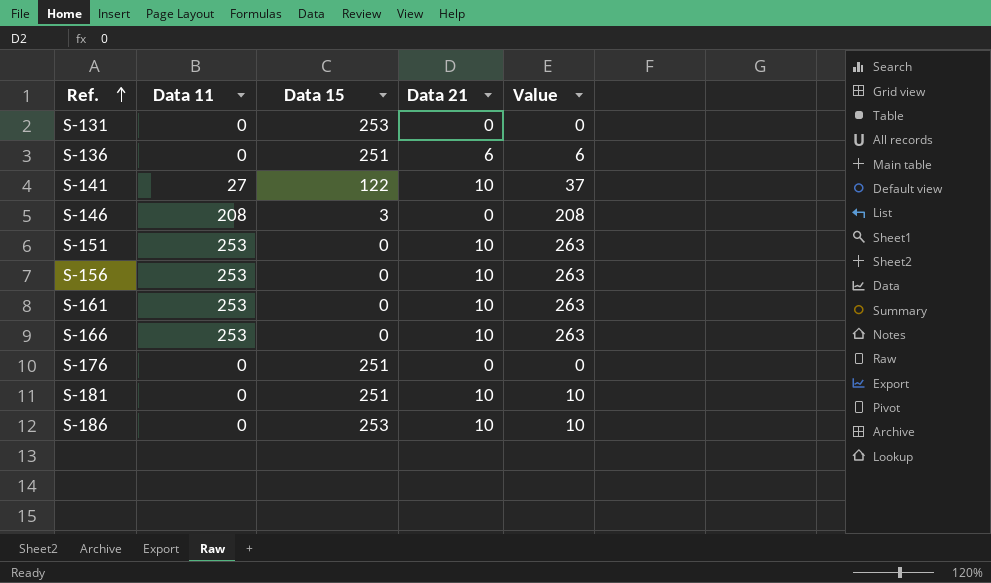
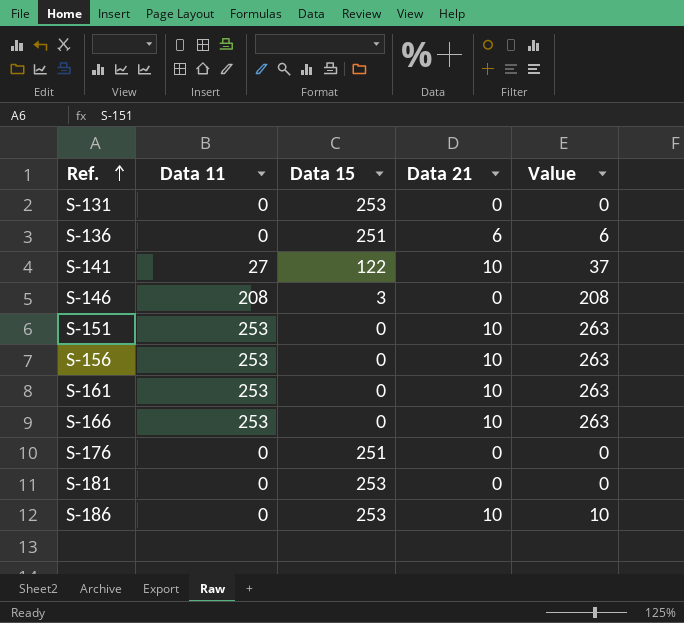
S-181 | Data 15: 251 -> 253
S-181 | Data 21: 10 -> 0
S-181 | Value: 10 -> 0

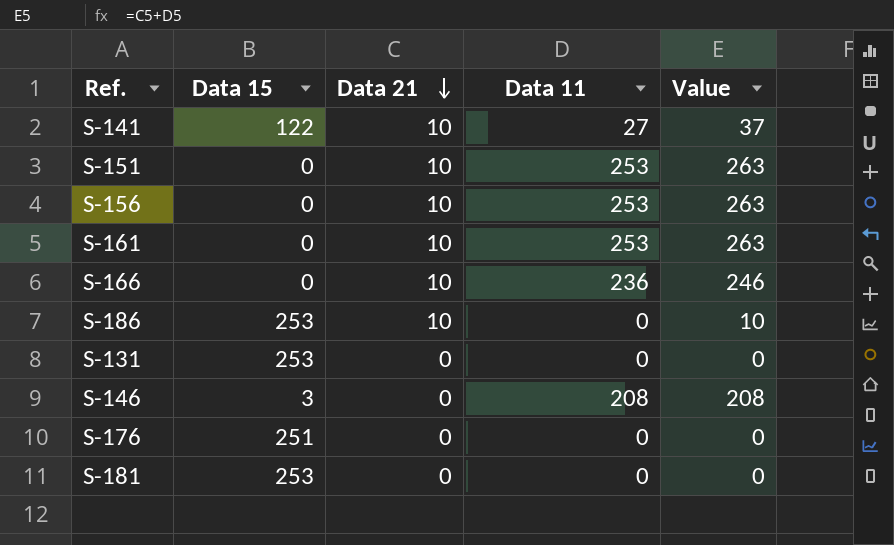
row order: Ref. ascending -> Data 21 descending
column Data 11 | position: 2 -> 4
row S-136: 0 | 251 | 6 | 6 -> none
S-166 | Data 11: 253 -> 236
S-166 | Value: 263 -> 246

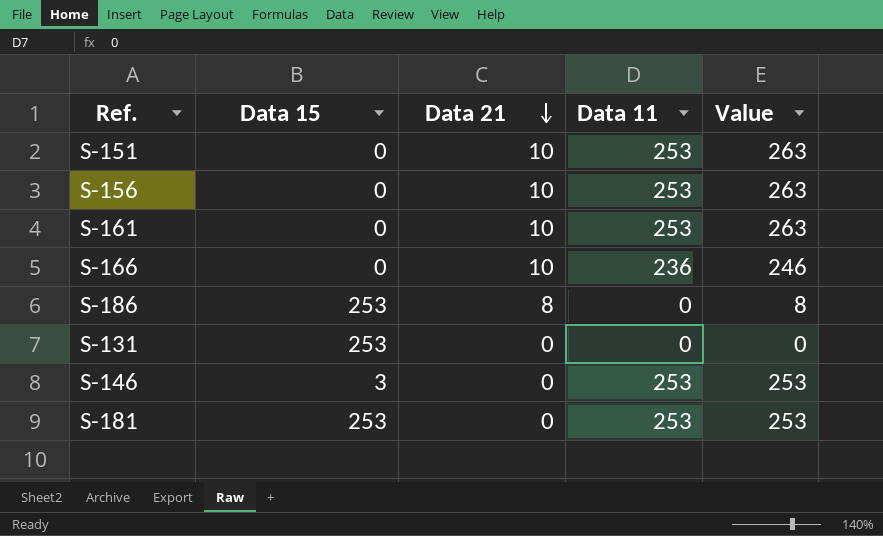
row S-141: 122 | 10 | 27 | 37 -> none
row S-176: 251 | 0 | 0 | 0 -> none
S-186 | Data 21: 10 -> 8
S-186 | Value: 10 -> 8
S-146 | Data 11: 208 -> 253
S-146 | Value: 208 -> 253
S-181 | Data 11: 0 -> 253
S-181 | Value: 0 -> 253

